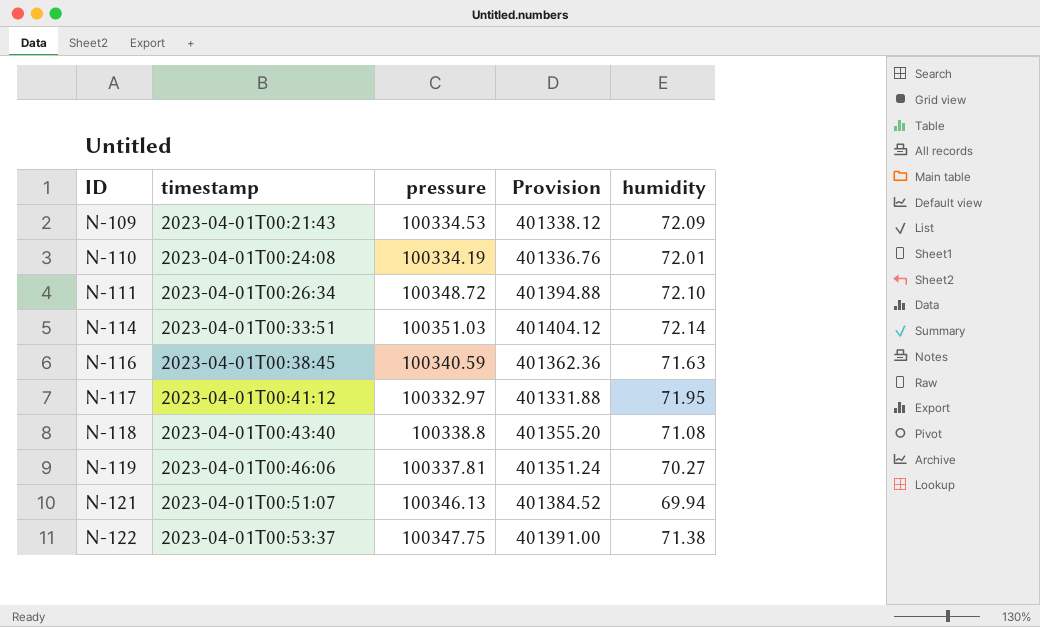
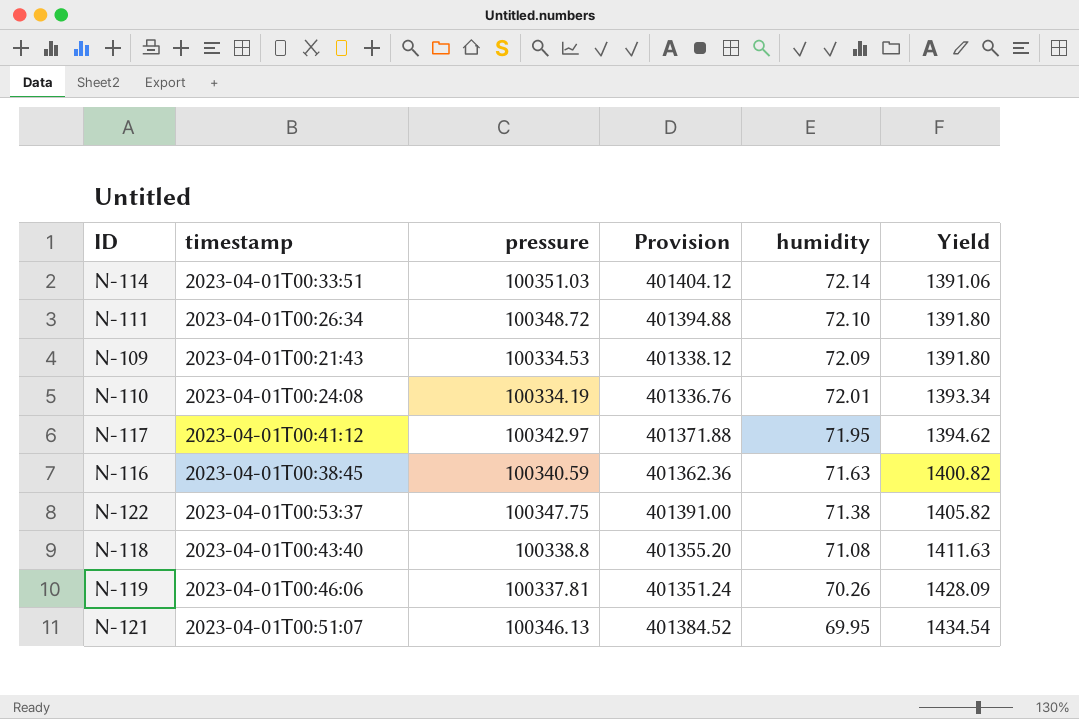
row order: ID ascending -> humidity descending
column Yield | formula: none -> [pressure] / [humidity]
N-117 | pressure: 100332.97 -> 100342.97
N-117 | Provision: 401331.88 -> 401371.88
N-119 | humidity: 70.27 -> 70.26
N-121 | humidity: 69.94 -> 69.95

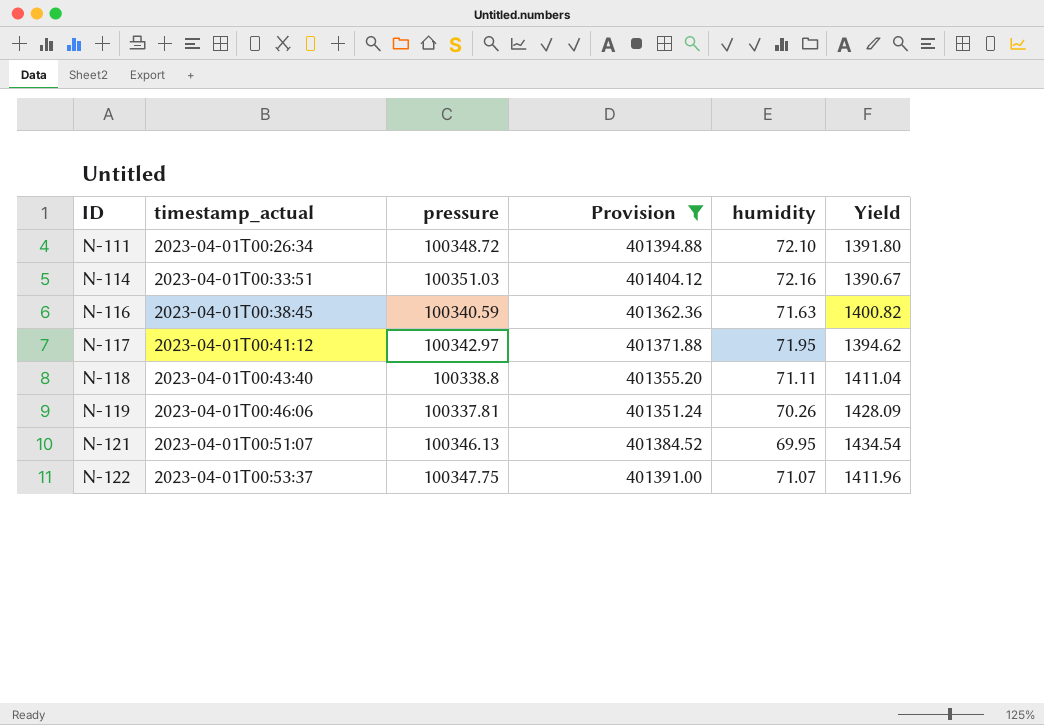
filter: none -> Provision >= 401351.24
row order: humidity descending -> ID ascending
column name: timestamp -> timestamp_actual
N-114 | humidity: 72.14 -> 72.16
N-114 | Yield: 1391.06 -> 1390.67
N-118 | humidity: 71.08 -> 71.11
N-118 | Yield: 1411.63 -> 1411.04
N-122 | humidity: 71.38 -> 71.07
N-122 | Yield: 1405.82 -> 1411.96

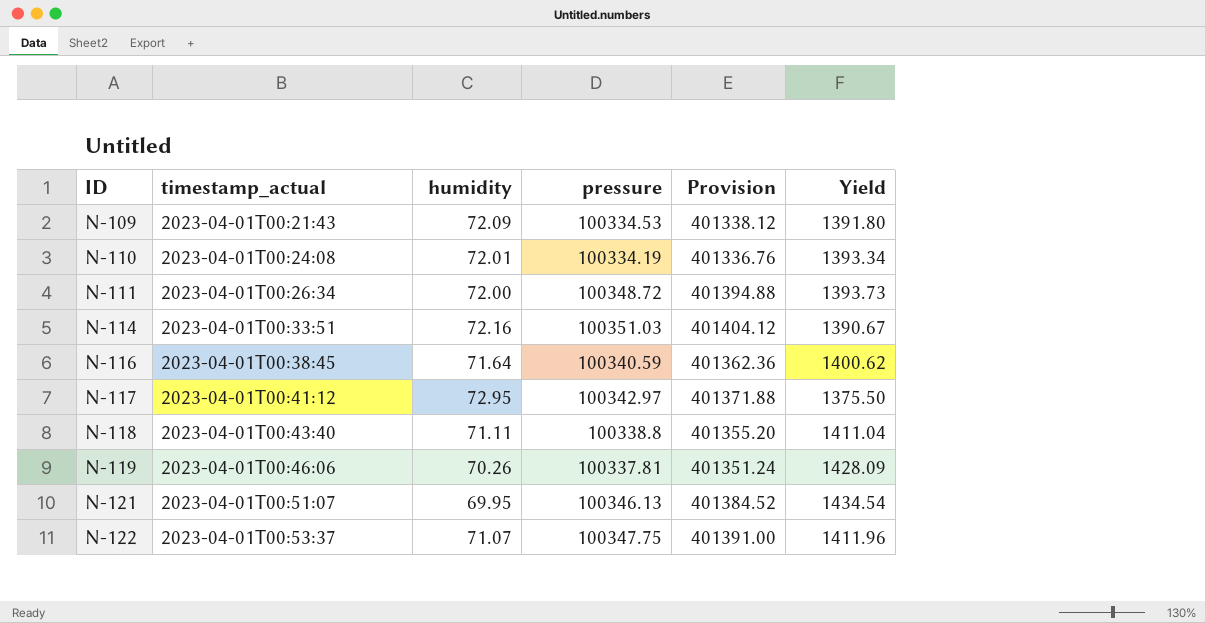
filter: Provision >= 401351.24 -> none
column humidity | position: 5 -> 3
N-111 | humidity: 72.10 -> 72.00
N-111 | Yield: 1391.80 -> 1393.73
N-116 | humidity: 71.63 -> 71.64
N-116 | Yield: 1400.82 -> 1400.62
N-117 | humidity: 71.95 -> 72.95
N-117 | Yield: 1394.62 -> 1375.50

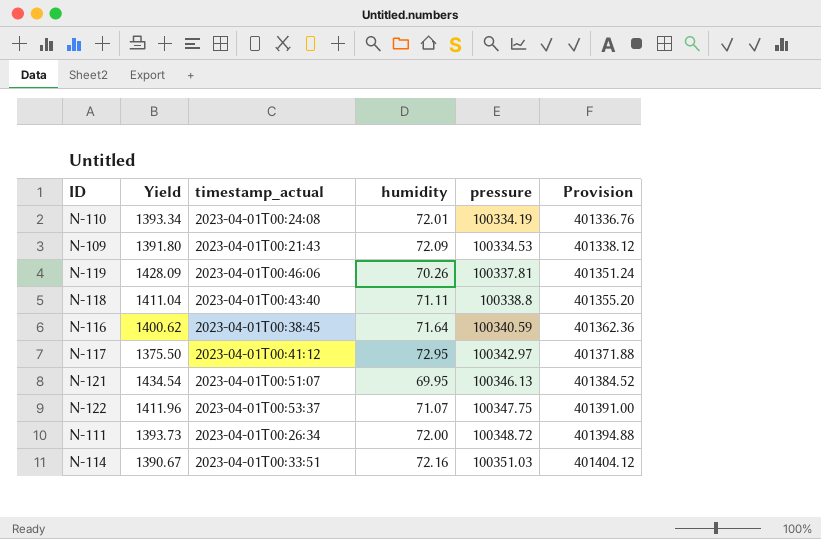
row order: ID ascending -> pressure ascending
column Yield | position: 6 -> 2

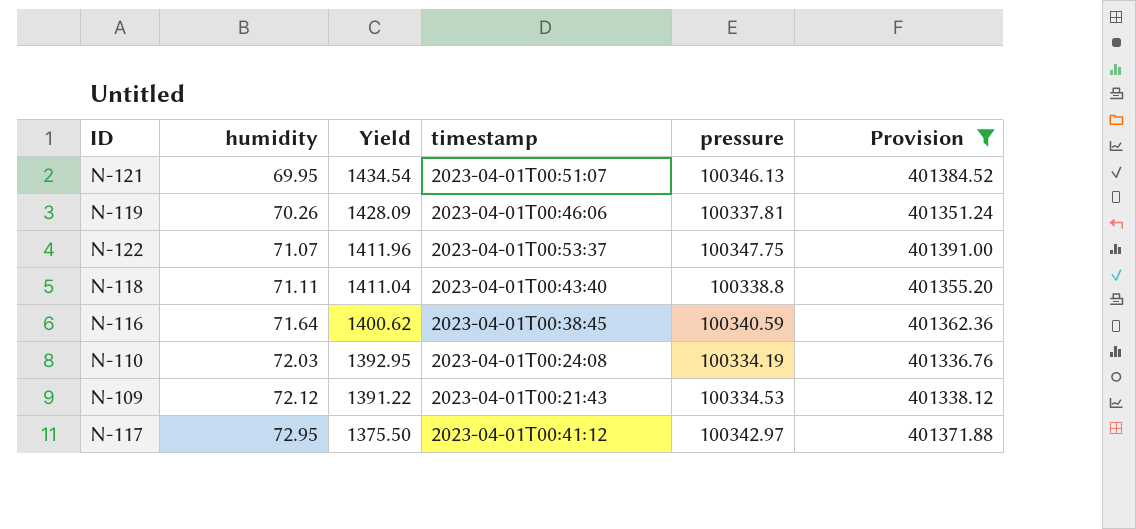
filter: none -> Provision <= 401391.00
row order: pressure ascending -> humidity ascending
column humidity | position: 4 -> 2
column name: timestamp_actual -> timestamp
N-110 | humidity: 72.01 -> 72.03
N-110 | Yield: 1393.34 -> 1392.95
N-109 | humidity: 72.09 -> 72.12
N-109 | Yield: 1391.80 -> 1391.22

